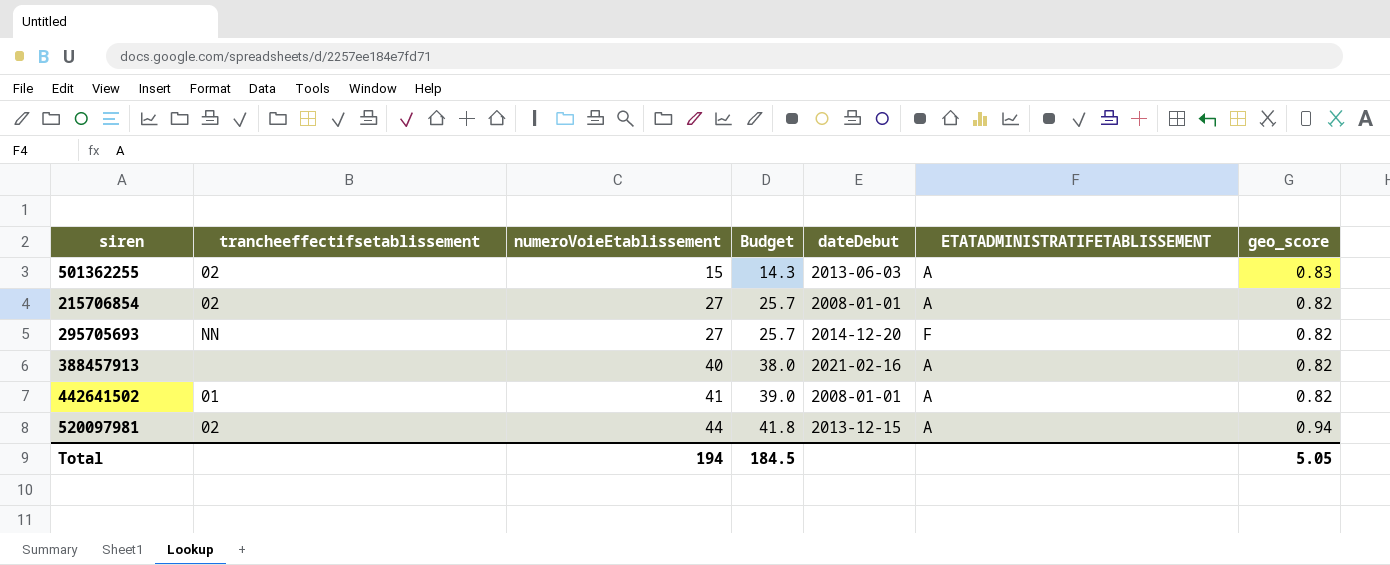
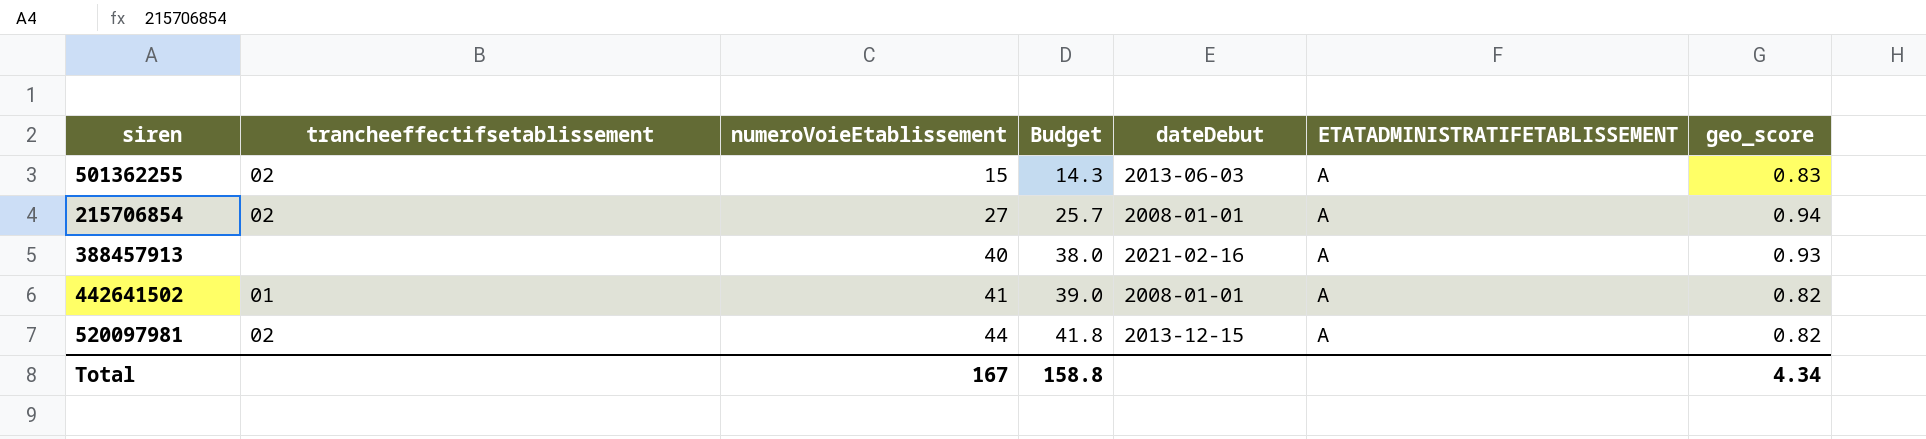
row 295705693: NN | 27 | 25.7 | 2014-12-20 | F | 0.82 -> none
215706854 | geo_score: 0.82 -> 0.94
388457913 | geo_score: 0.82 -> 0.93
520097981 | geo_score: 0.94 -> 0.82
Total | numeroVoieEtablissement: 194 -> 167
Total | Budget: 184.5 -> 158.8
Total | geo_score: 5.05 -> 4.34

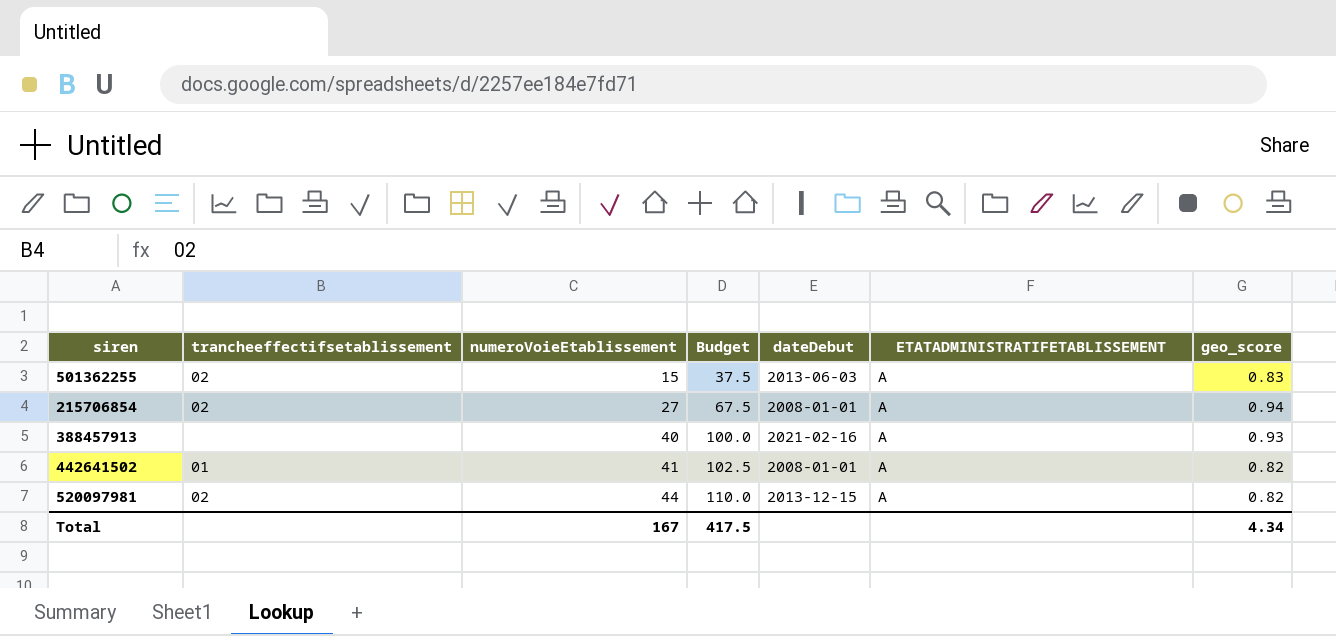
column Budget | formula: [numeroVoieEtablissement] * 0.95 -> [numeroVoieEtablissement] * 2.5
Total | Budget: 158.8 -> 417.5

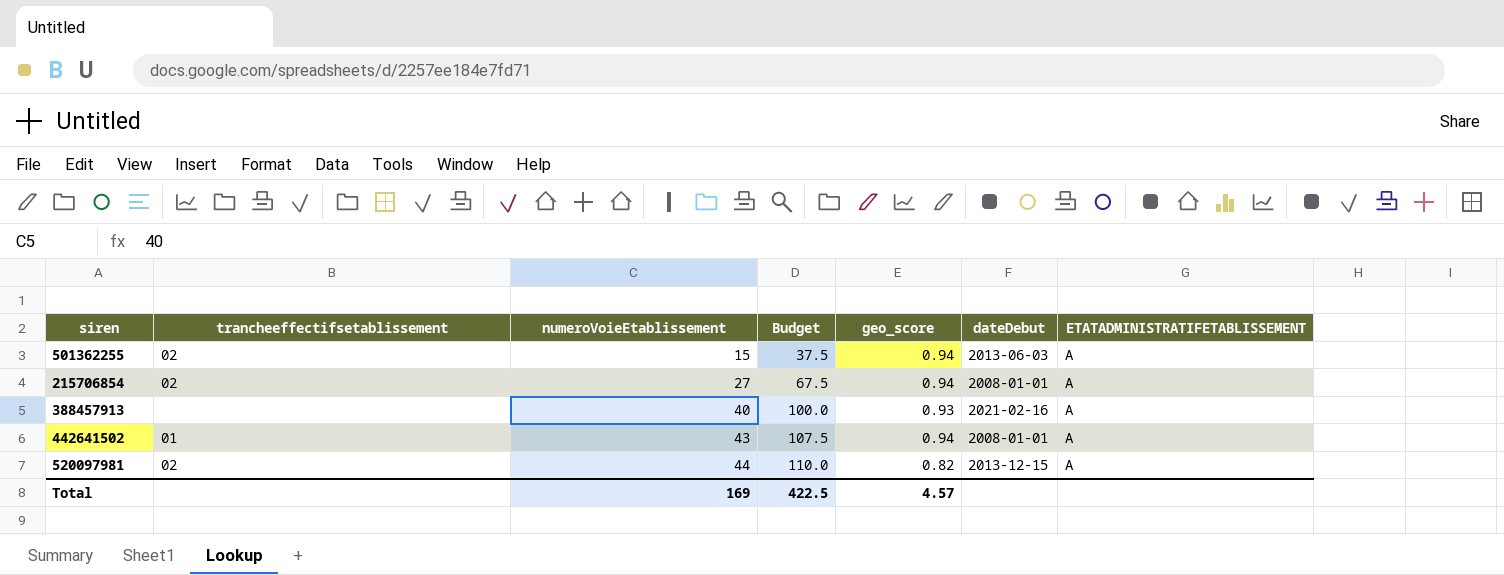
column geo_score | position: 7 -> 5
501362255 | geo_score: 0.83 -> 0.94
442641502 | numeroVoieEtablissement: 41 -> 43
442641502 | Budget: 102.5 -> 107.5
442641502 | geo_score: 0.82 -> 0.94
Total | numeroVoieEtablissement: 167 -> 169
Total | Budget: 417.5 -> 422.5
Total | geo_score: 4.34 -> 4.57

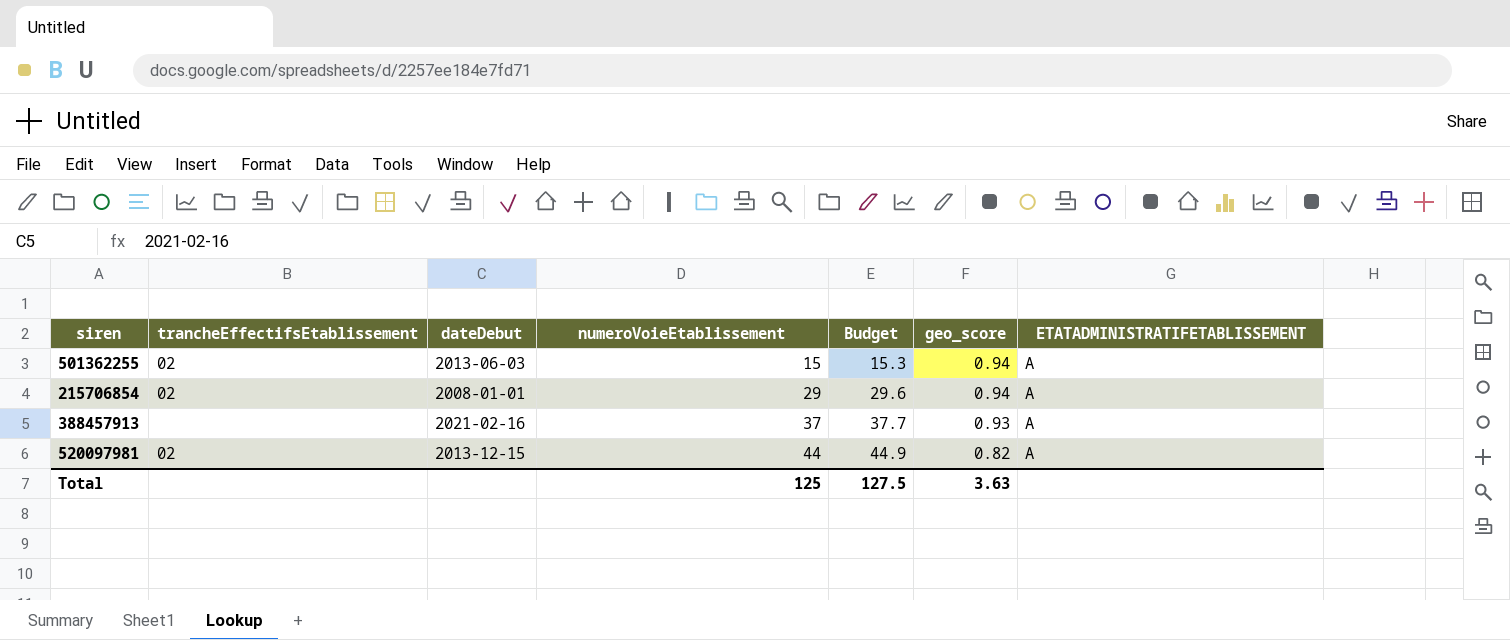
column name: trancheeffectifsetablissement -> trancheEffectifsEtablissement
column dateDebut | position: 6 -> 3
column Budget | formula: [numeroVoieEtablissement] * 2.5 -> [numeroVoieEtablissement] * 1.02
row 442641502: 01 | 43 | 107.5 | 0.94 | 2008-01-01 | A -> none
215706854 | numeroVoieEtablissement: 27 -> 29
388457913 | numeroVoieEtablissement: 40 -> 37
Total | numeroVoieEtablissement: 169 -> 125
Total | Budget: 422.5 -> 127.5
Total | geo_score: 4.57 -> 3.63

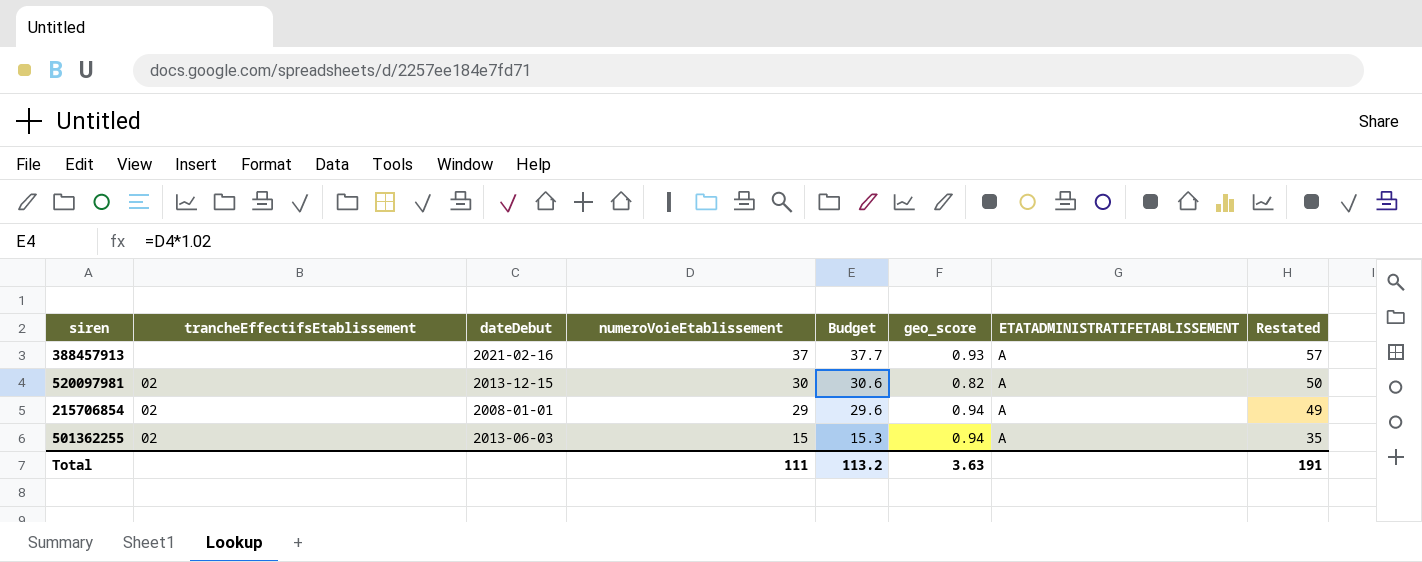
row order: numeroVoieEtablissement ascending -> numeroVoieEtablissement descending
column Restated | formula: none -> [numeroVoieEtablissement] + 20
520097981 | numeroVoieEtablissement: 44 -> 30
520097981 | Budget: 44.9 -> 30.6
Total | numeroVoieEtablissement: 125 -> 111
Total | Budget: 127.5 -> 113.2

